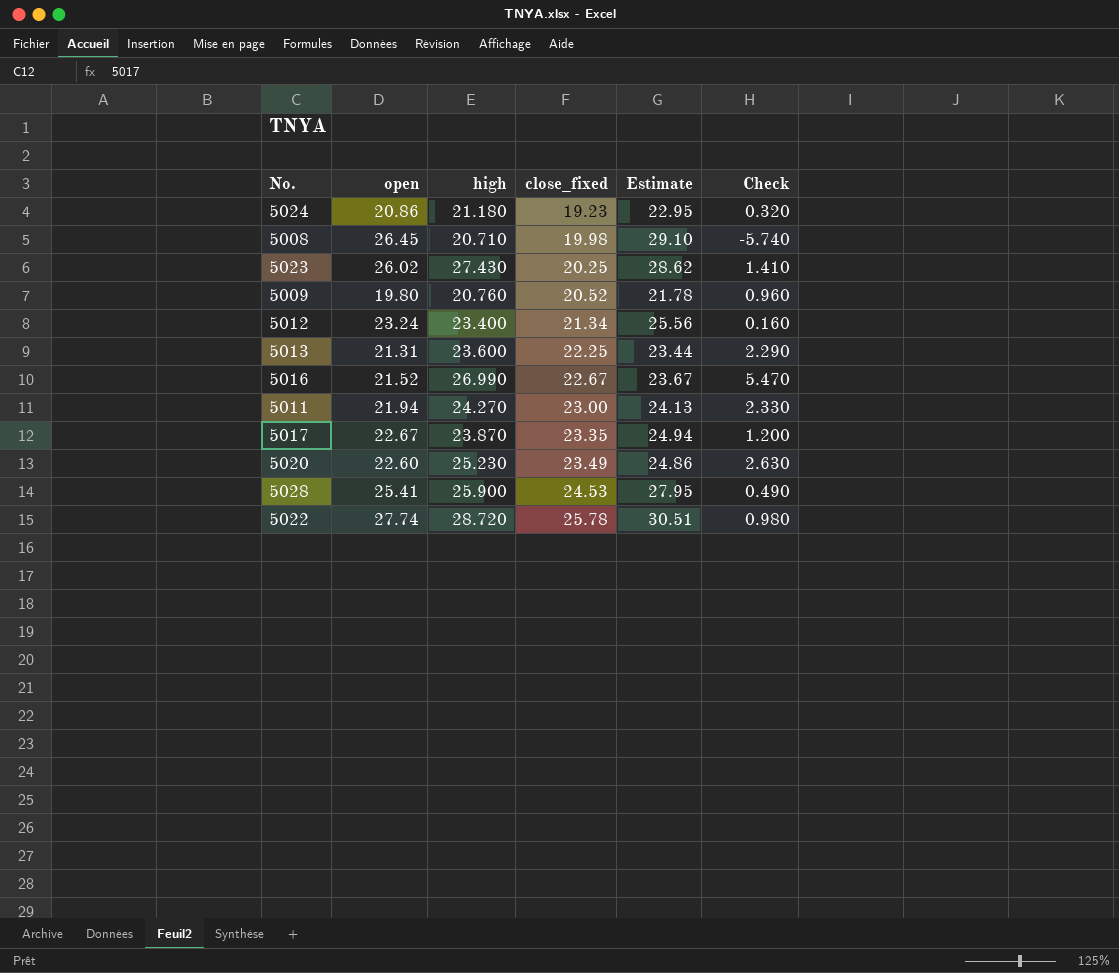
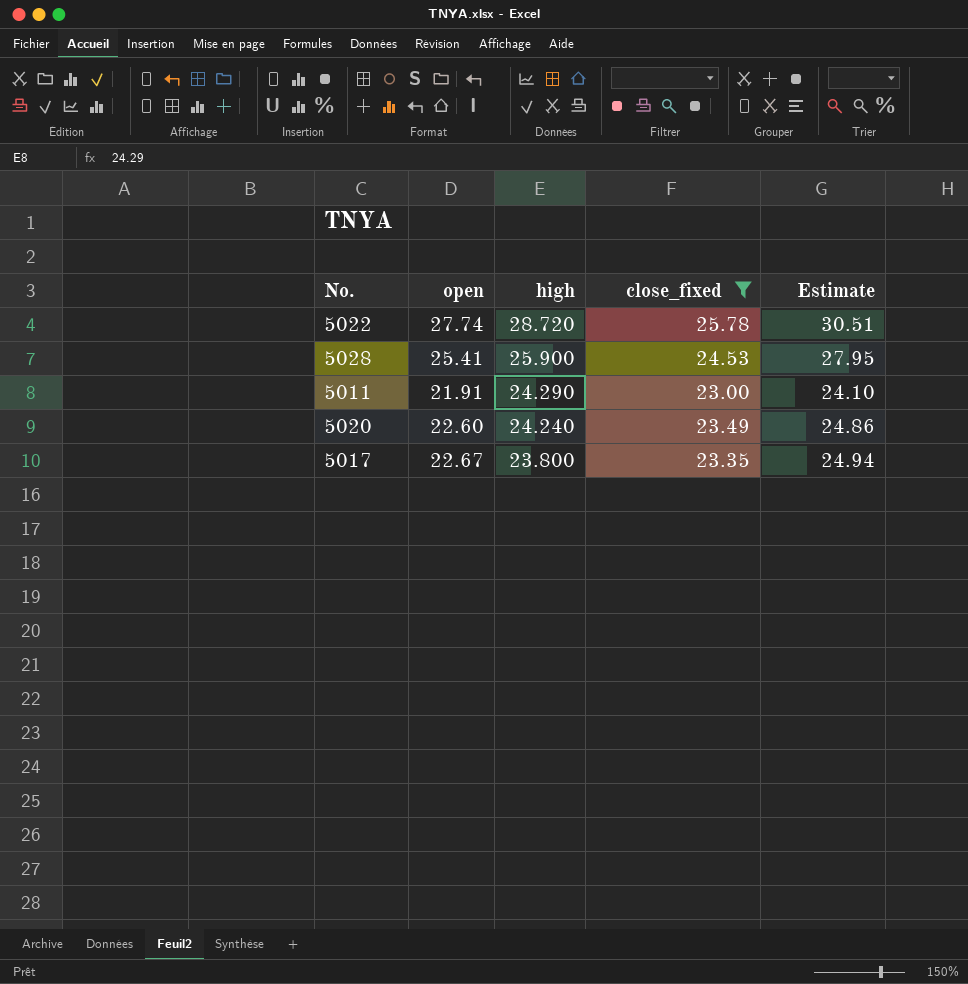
filter: none -> close_fixed >= 23.00
row order: close_fixed ascending -> high descending
column Check | formula: [high] - [open] -> none
5011 | open: 21.94 -> 21.91
5011 | high: 24.270 -> 24.290
5011 | Estimate: 24.13 -> 24.10
5020 | high: 25.230 -> 24.240
5017 | high: 23.870 -> 23.800

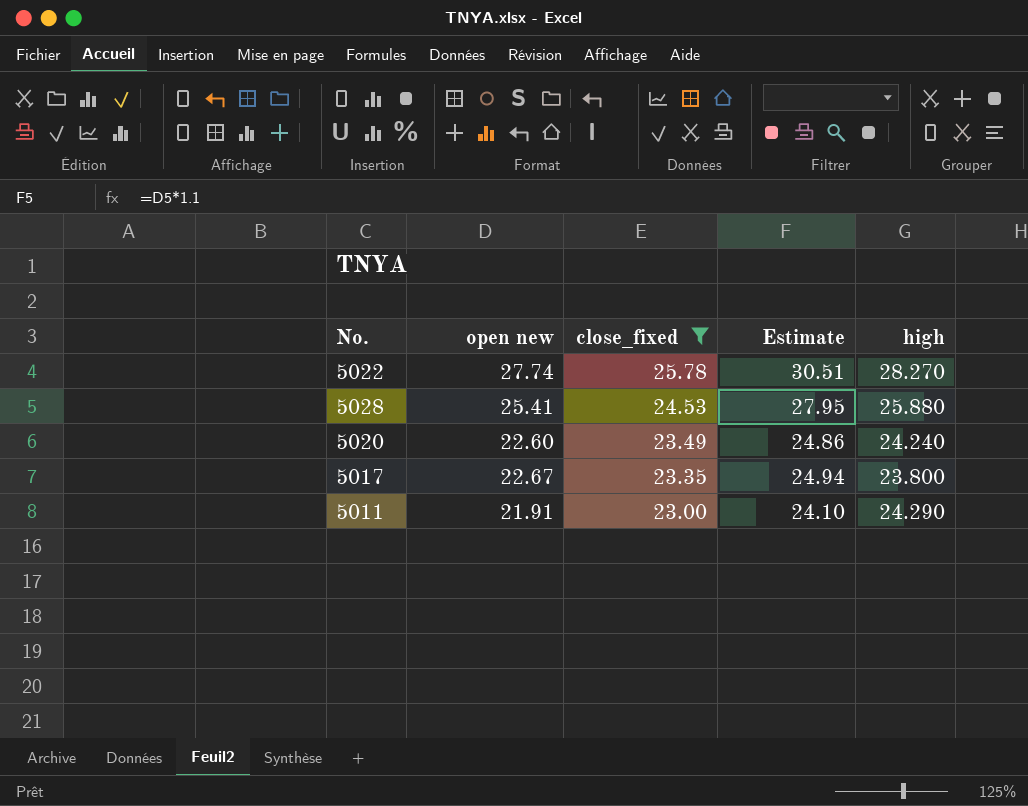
row order: high descending -> close_fixed descending
column name: open -> open new
column high | position: 3 -> 5
5022 | high: 28.720 -> 28.270
5028 | high: 25.900 -> 25.880

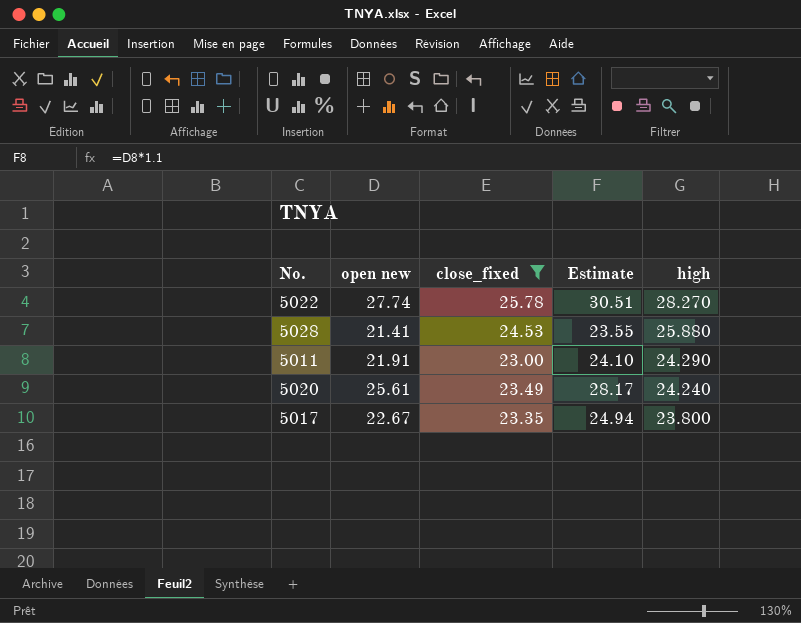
row order: close_fixed descending -> high descending
5028 | open new: 25.41 -> 21.41
5028 | Estimate: 27.95 -> 23.55
5020 | open new: 22.60 -> 25.61
5020 | Estimate: 24.86 -> 28.17

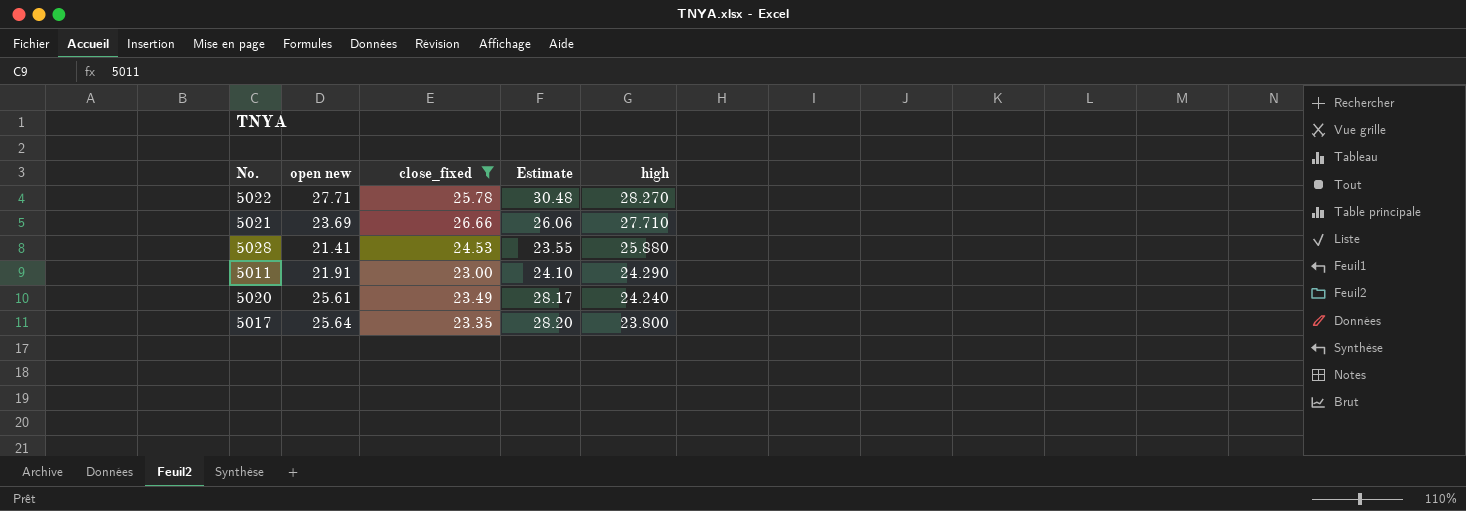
5022 | open new: 27.74 -> 27.71
5022 | Estimate: 30.51 -> 30.48
row 5021: none -> 23.69 | 26.66 | 26.06 | 27.710
5017 | open new: 22.67 -> 25.64
5017 | Estimate: 24.94 -> 28.20

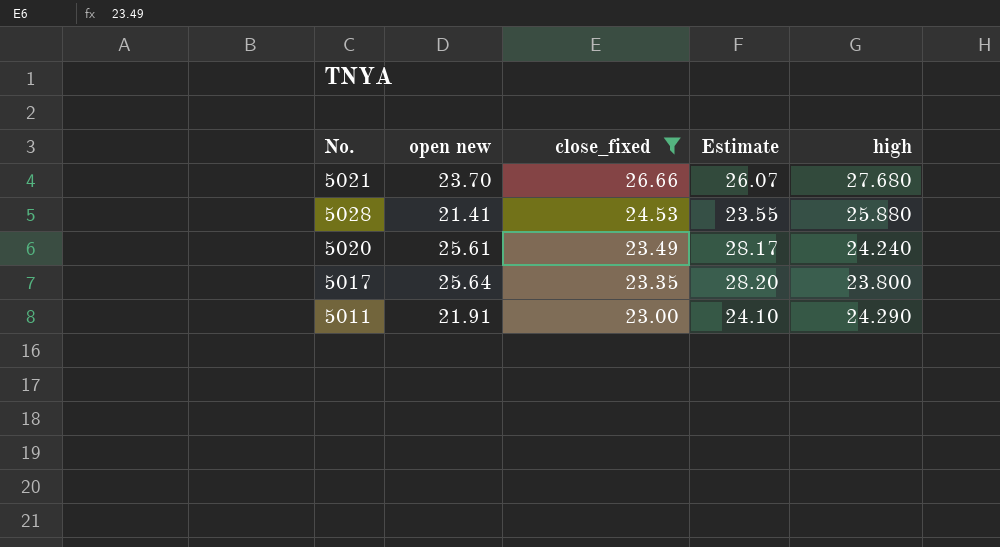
row order: high descending -> close_fixed descending
row 5022: 27.71 | 25.78 | 30.48 | 28.270 -> none
5021 | open new: 23.69 -> 23.70
5021 | Estimate: 26.06 -> 26.07
5021 | high: 27.710 -> 27.680

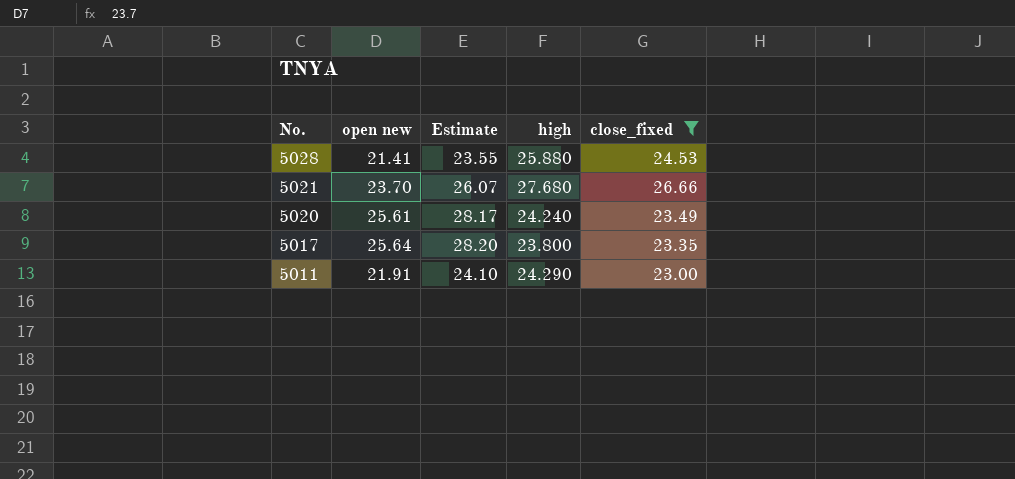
row order: close_fixed descending -> No. descending
column close_fixed | position: 3 -> 5

